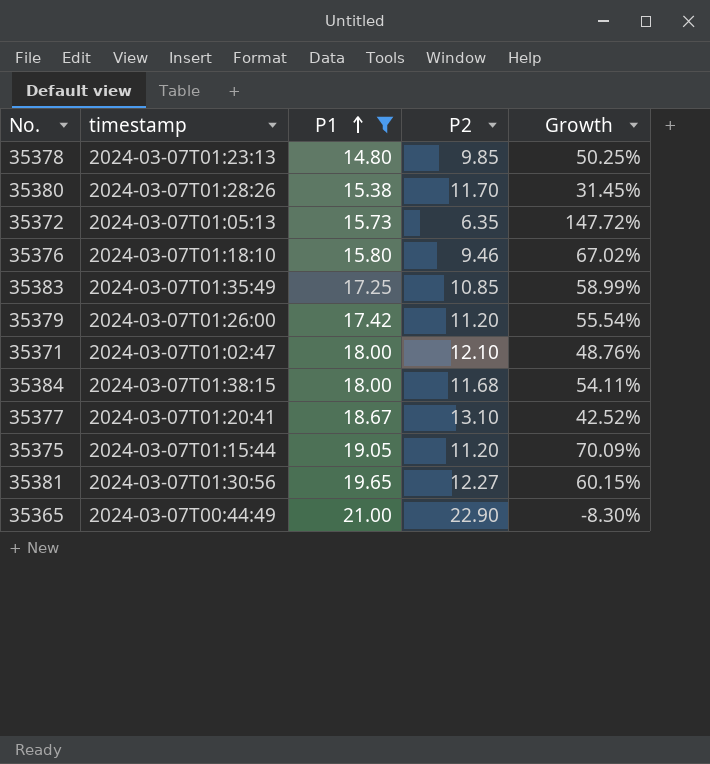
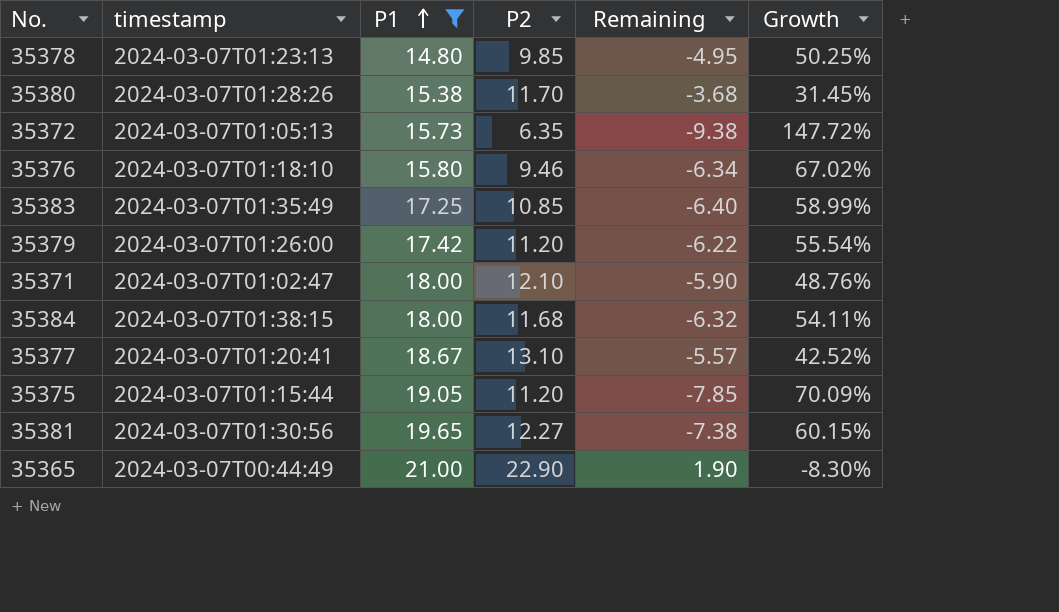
column Remaining | formula: none -> [P2] - [P1]

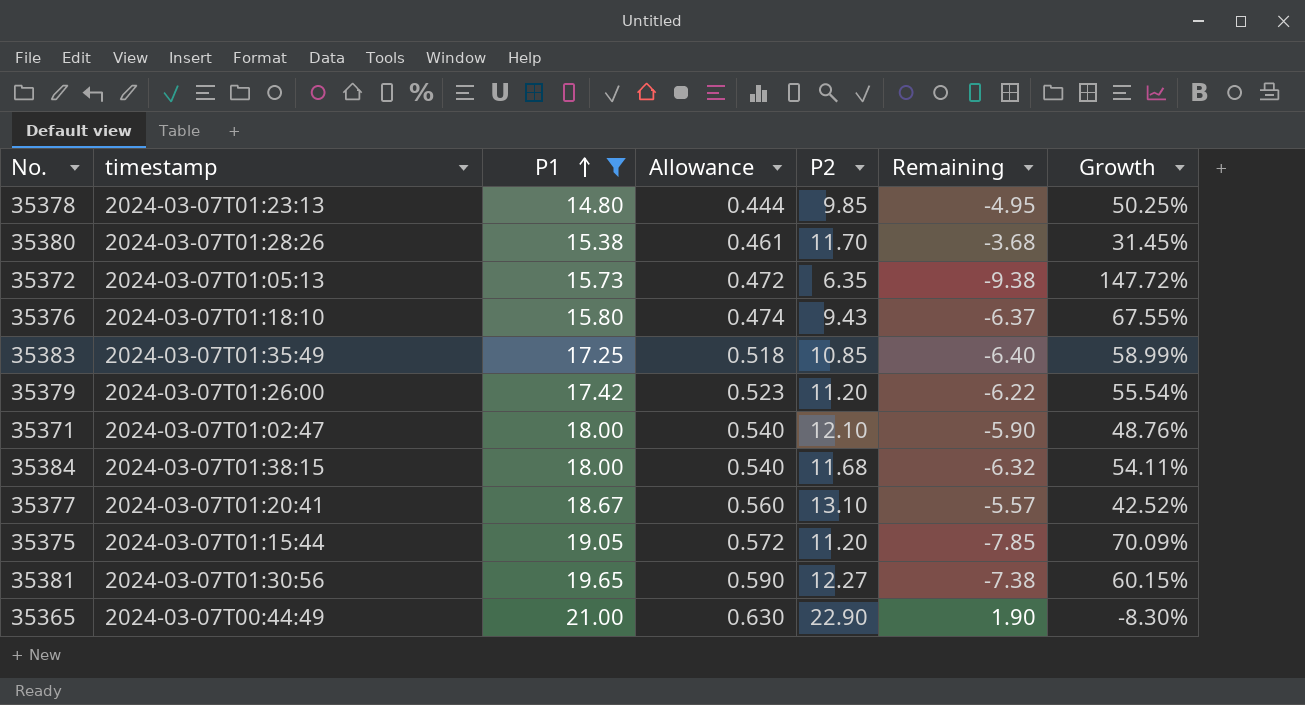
column Allowance | formula: none -> [P1] * 0.03
35376 | P2: 9.46 -> 9.43
35376 | Remaining: -6.34 -> -6.37
35376 | Growth: 67.02% -> 67.55%

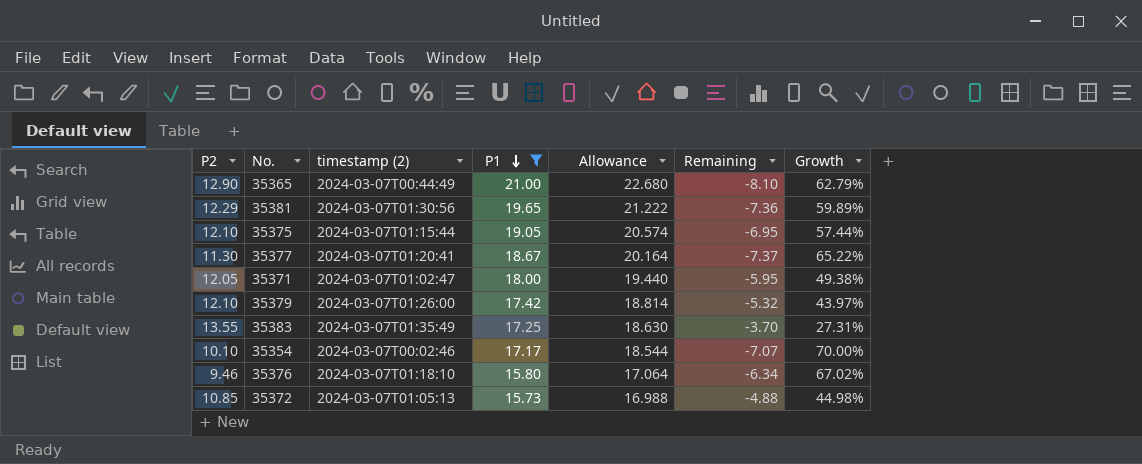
row order: P1 ascending -> P1 descending
column P2 | position: 5 -> 1
column name: timestamp -> timestamp (2)
column Allowance | formula: [P1] * 0.03 -> [P1] * 1.08
row 35378: 2024-03-07T01:23:13 | 14.80 | 0.444 | 9.85 | -4.95 | 50.25% -> none
row 35380: 2024-03-07T01:28:26 | 15.38 | 0.461 | 11.70 | -3.68 | 31.45% -> none
row 35384: 2024-03-07T01:38:15 | 18.00 | 0.540 | 11.68 | -6.32 | 54.11% -> none
35365 | P2: 22.90 -> 12.90
35365 | Remaining: 1.90 -> -8.10
35365 | Growth: -8.30% -> 62.79%
35381 | P2: 12.27 -> 12.29
35381 | Remaining: -7.38 -> -7.36
35381 | Growth: 60.15% -> 59.89%
35375 | P2: 11.20 -> 12.10
35375 | Remaining: -7.85 -> -6.95
35375 | Growth: 70.09% -> 57.44%
35377 | P2: 13.10 -> 11.30
35377 | Remaining: -5.57 -> -7.37
35377 | Growth: 42.52% -> 65.22%
35371 | P2: 12.10 -> 12.05
35371 | Remaining: -5.90 -> -5.95
35371 | Growth: 48.76% -> 49.38%
35379 | P2: 11.20 -> 12.10
35379 | Remaining: -6.22 -> -5.32
35379 | Growth: 55.54% -> 43.97%
35383 | P2: 10.85 -> 13.55
35383 | Remaining: -6.40 -> -3.70
35383 | Growth: 58.99% -> 27.31%
row 35354: none -> 10.10 | 2024-03-07T00:02:46 | 17.17 | 18.544 | -7.07 | 70.00%
35376 | P2: 9.43 -> 9.46
35376 | Remaining: -6.37 -> -6.34
35376 | Growth: 67.55% -> 67.02%
35372 | P2: 6.35 -> 10.85
35372 | Remaining: -9.38 -> -4.88
35372 | Growth: 147.72% -> 44.98%

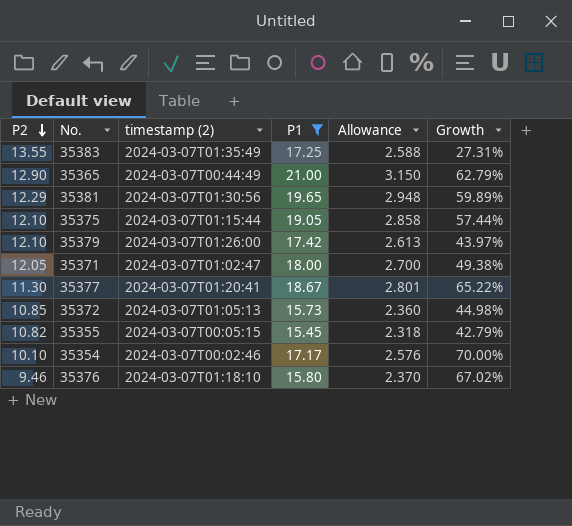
row order: P1 descending -> P2 descending
column Remaining | formula: [P2] - [P1] -> none
column Allowance | formula: [P1] * 1.08 -> [P1] * 0.15
row 35355: none -> 10.82 | 2024-03-07T00:05:15 | 15.45 | 2.318 | 42.79%

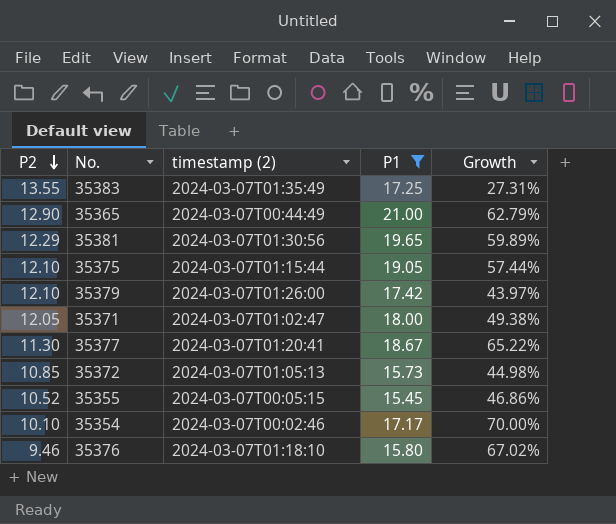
column Allowance | formula: [P1] * 0.15 -> none
35355 | P2: 10.82 -> 10.52
35355 | Growth: 42.79% -> 46.86%

